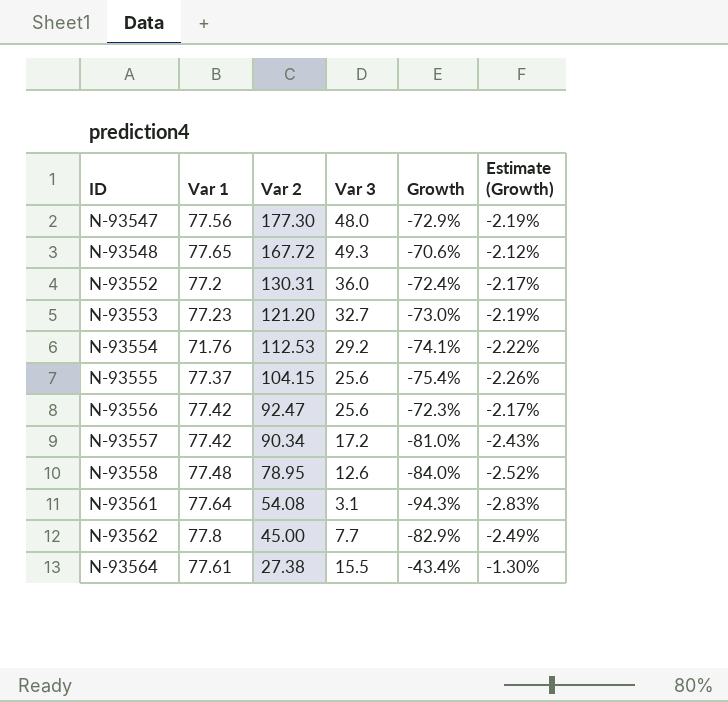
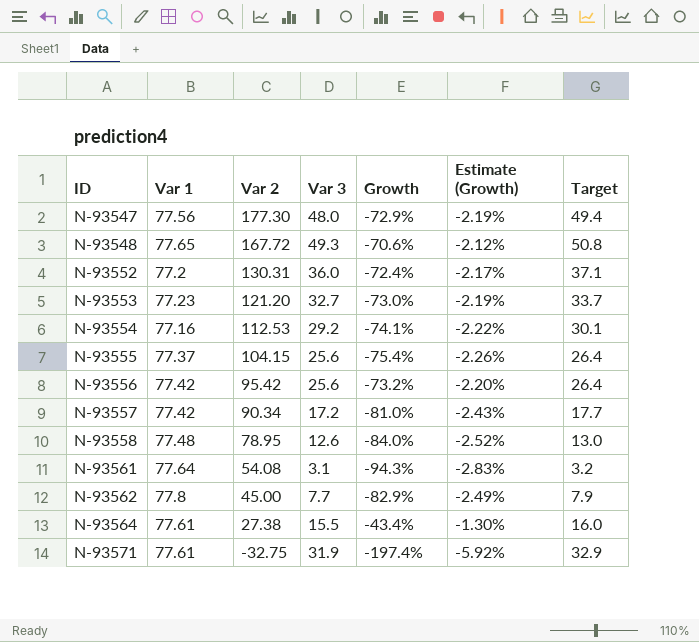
column Target | formula: none -> [Var 3] * 1.03
N-93554 | Var 1: 71.76 -> 77.16
N-93556 | Var 2: 92.47 -> 95.42
N-93556 | Growth: -72.3% -> -73.2%
N-93556 | Estimate (Growth): -2.17% -> -2.20%
row N-93571: none -> 77.61 | -32.75 | 31.9 | -197.4% | -5.92% | 32.9

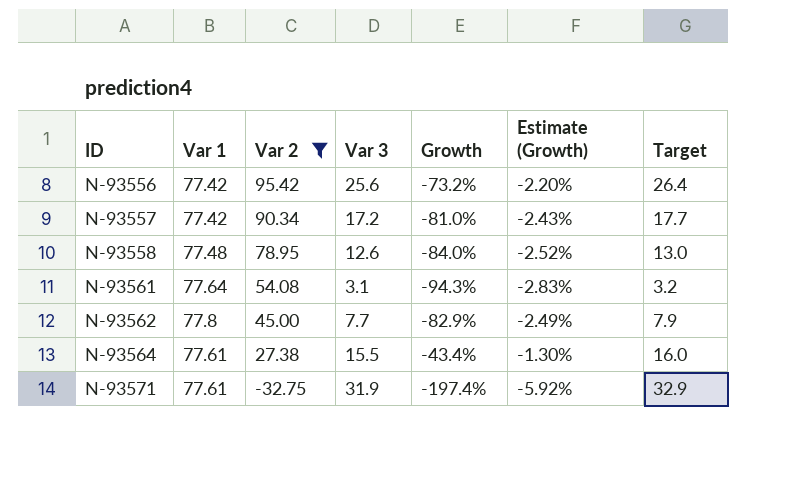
filter: none -> Var 2 <= 95.42

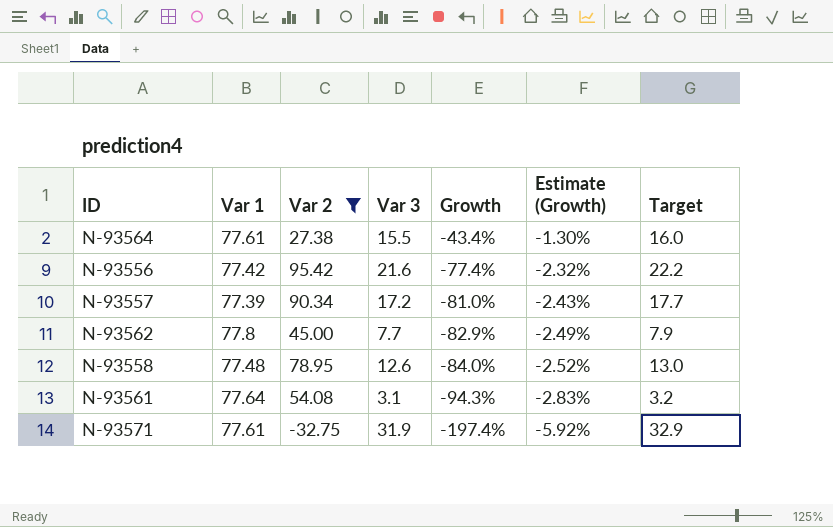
row order: ID ascending -> Growth descending
N-93556 | Var 3: 25.6 -> 21.6
N-93556 | Growth: -73.2% -> -77.4%
N-93556 | Estimate (Growth): -2.20% -> -2.32%
N-93556 | Target: 26.4 -> 22.2
N-93557 | Var 1: 77.42 -> 77.39

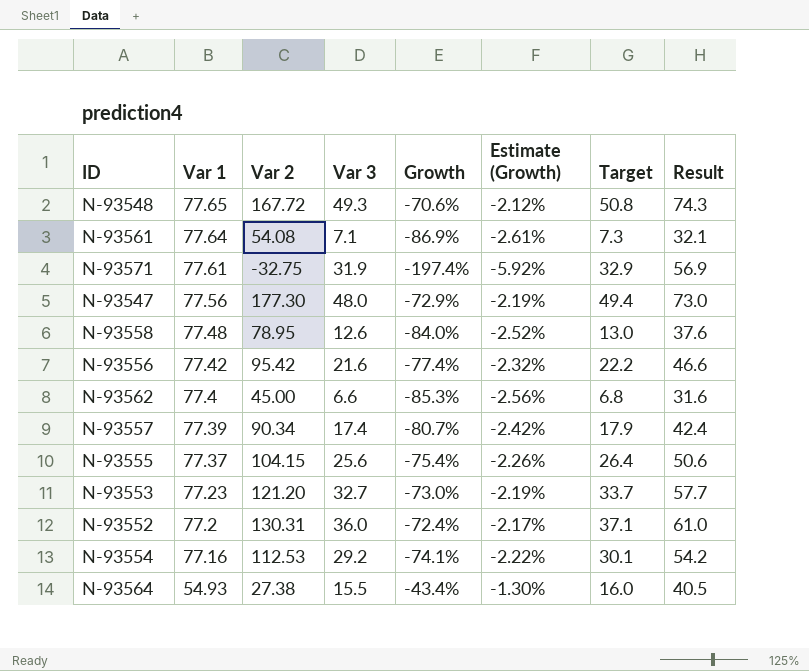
filter: Var 2 <= 95.42 -> none
row order: Growth descending -> Var 1 descending
column Result | formula: none -> [Var 3] + 25
N-93561 | Var 3: 3.1 -> 7.1
N-93561 | Growth: -94.3% -> -86.9%
N-93561 | Estimate (Growth): -2.83% -> -2.61%
N-93561 | Target: 3.2 -> 7.3
N-93562 | Var 1: 77.8 -> 77.4
N-93562 | Var 3: 7.7 -> 6.6
N-93562 | Growth: -82.9% -> -85.3%
N-93562 | Estimate (Growth): -2.49% -> -2.56%
N-93562 | Target: 7.9 -> 6.8
N-93557 | Var 3: 17.2 -> 17.4
N-93557 | Growth: -81.0% -> -80.7%
N-93557 | Estimate (Growth): -2.43% -> -2.42%
N-93557 | Target: 17.7 -> 17.9
N-93564 | Var 1: 77.61 -> 54.93

